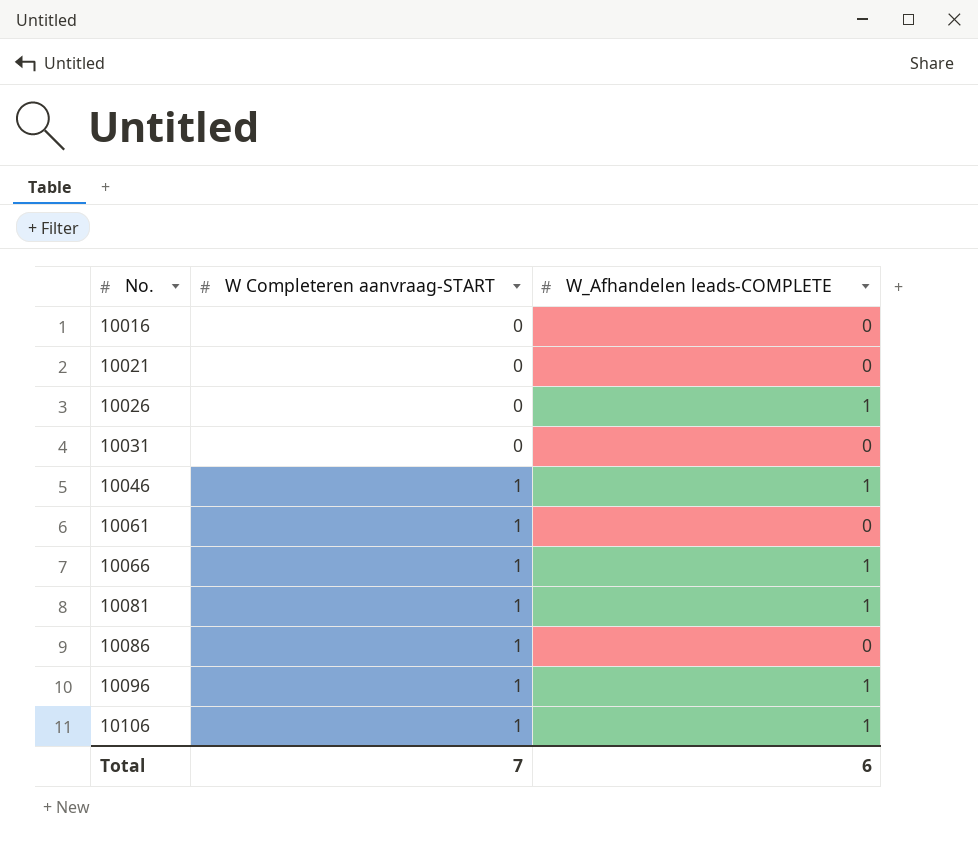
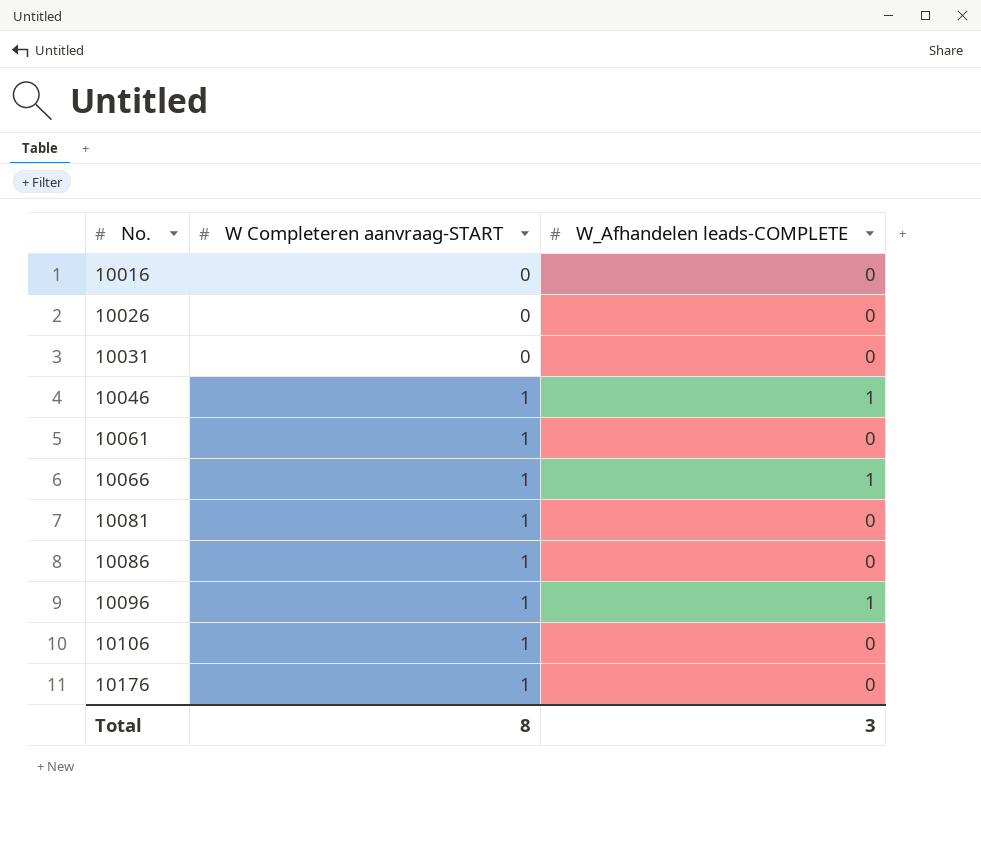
row 10021: 0 | 0 -> none
10026 | W_Afhandelen leads-COMPLETE: 1 -> 0
10081 | W_Afhandelen leads-COMPLETE: 1 -> 0
10106 | W_Afhandelen leads-COMPLETE: 1 -> 0
row 10176: none -> 1 | 0
Total | W Completeren aanvraag-START: 7 -> 8
Total | W_Afhandelen leads-COMPLETE: 6 -> 3

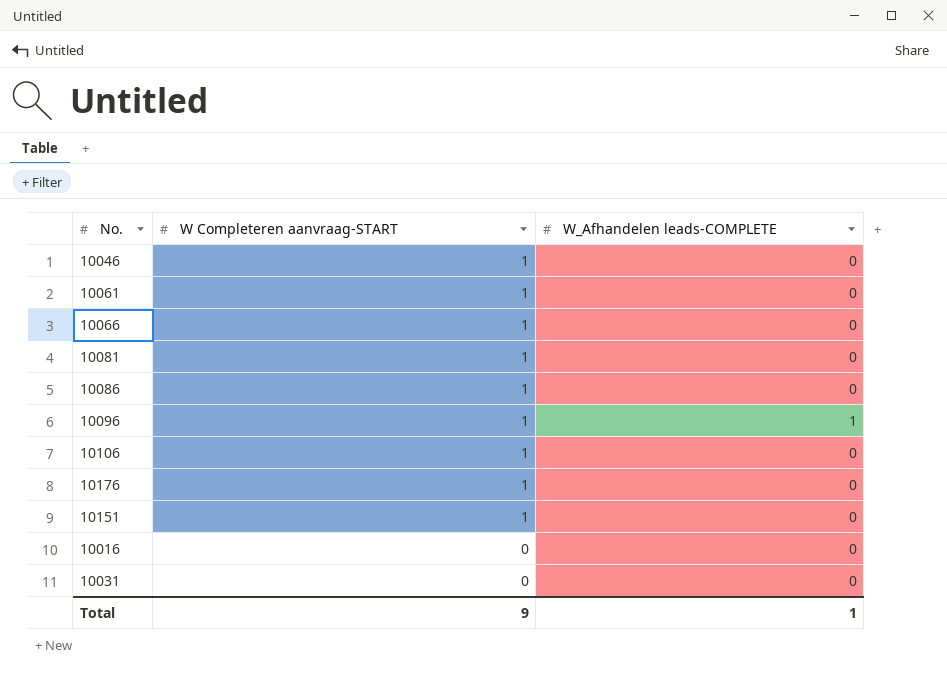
row order: No. ascending -> W Completeren aanvraag-START descending
row 10026: 0 | 0 -> none
10046 | W_Afhandelen leads-COMPLETE: 1 -> 0
10066 | W_Afhandelen leads-COMPLETE: 1 -> 0
row 10151: none -> 1 | 0
Total | W Completeren aanvraag-START: 8 -> 9
Total | W_Afhandelen leads-COMPLETE: 3 -> 1

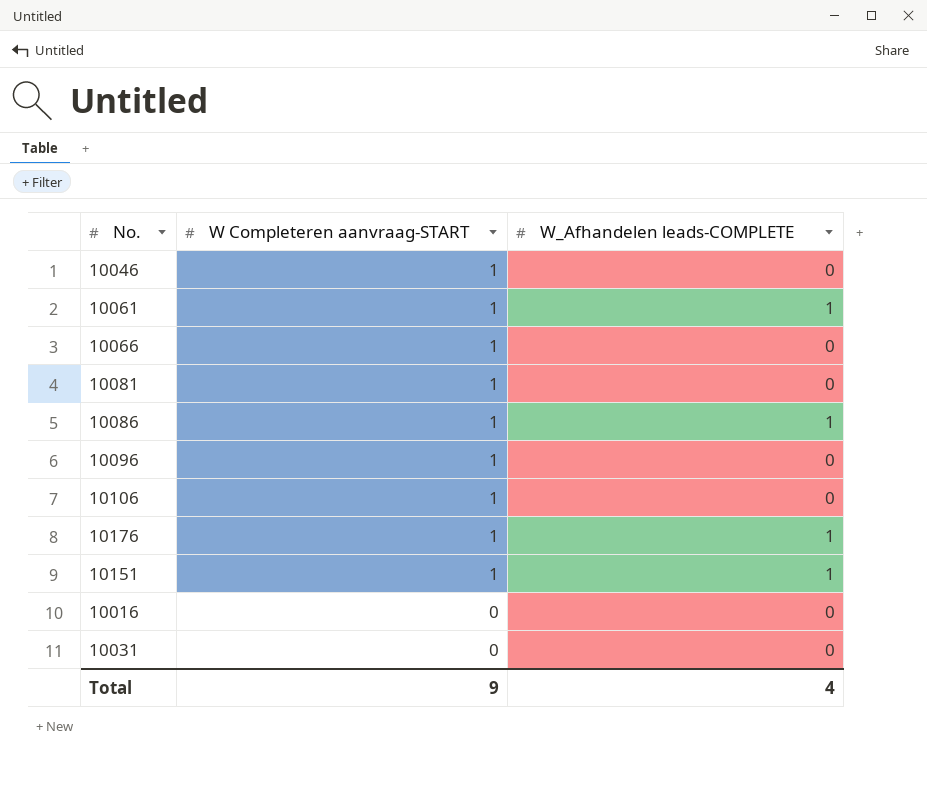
10061 | W_Afhandelen leads-COMPLETE: 0 -> 1
10086 | W_Afhandelen leads-COMPLETE: 0 -> 1
10096 | W_Afhandelen leads-COMPLETE: 1 -> 0
10176 | W_Afhandelen leads-COMPLETE: 0 -> 1
10151 | W_Afhandelen leads-COMPLETE: 0 -> 1
Total | W_Afhandelen leads-COMPLETE: 1 -> 4

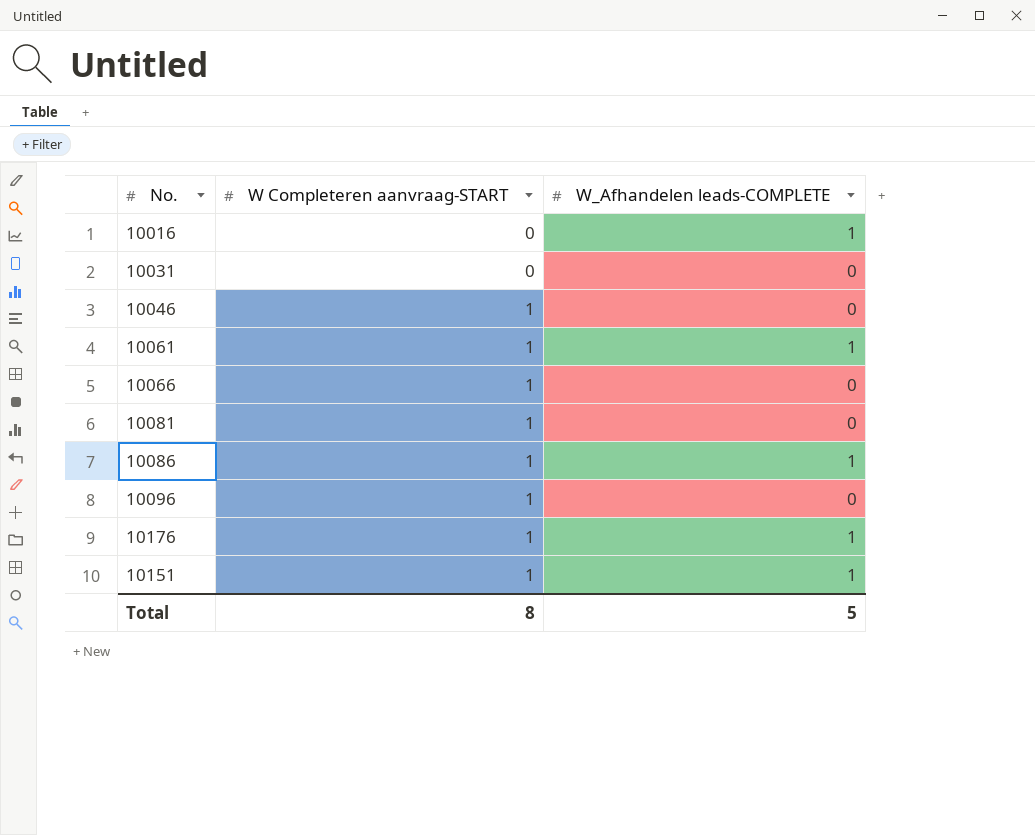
row order: W Completeren aanvraag-START descending -> W Completeren aanvraag-START ascending
row 10106: 1 | 0 -> none
10016 | W_Afhandelen leads-COMPLETE: 0 -> 1
Total | W Completeren aanvraag-START: 9 -> 8
Total | W_Afhandelen leads-COMPLETE: 4 -> 5

